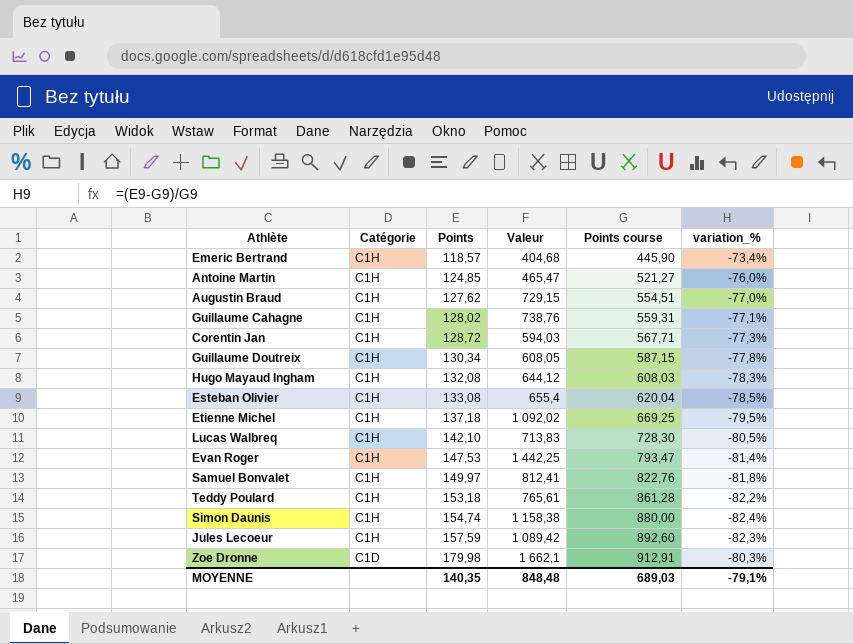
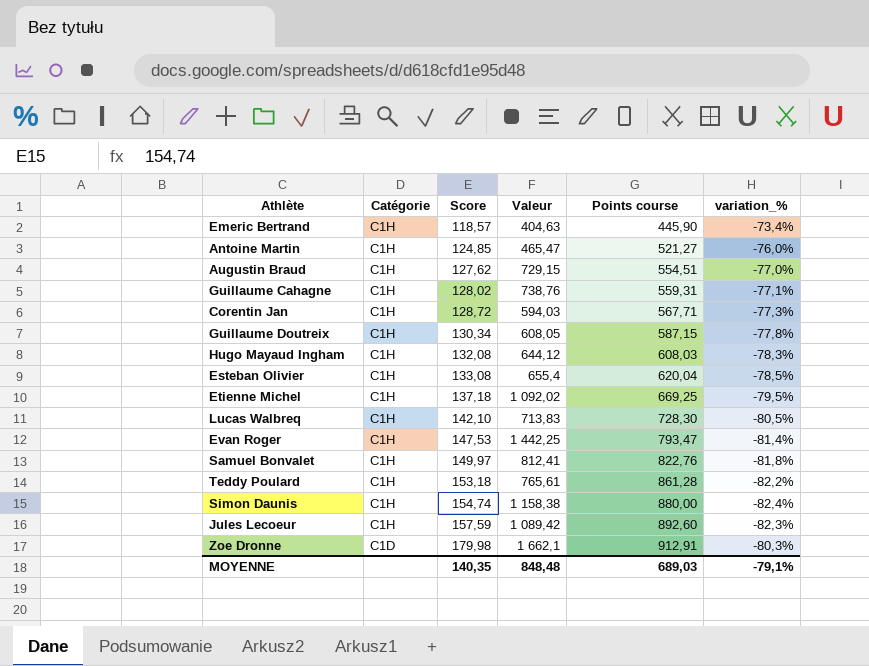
column name: Points -> Score
Emeric Bertrand | Valeur: 404,68 -> 404,63

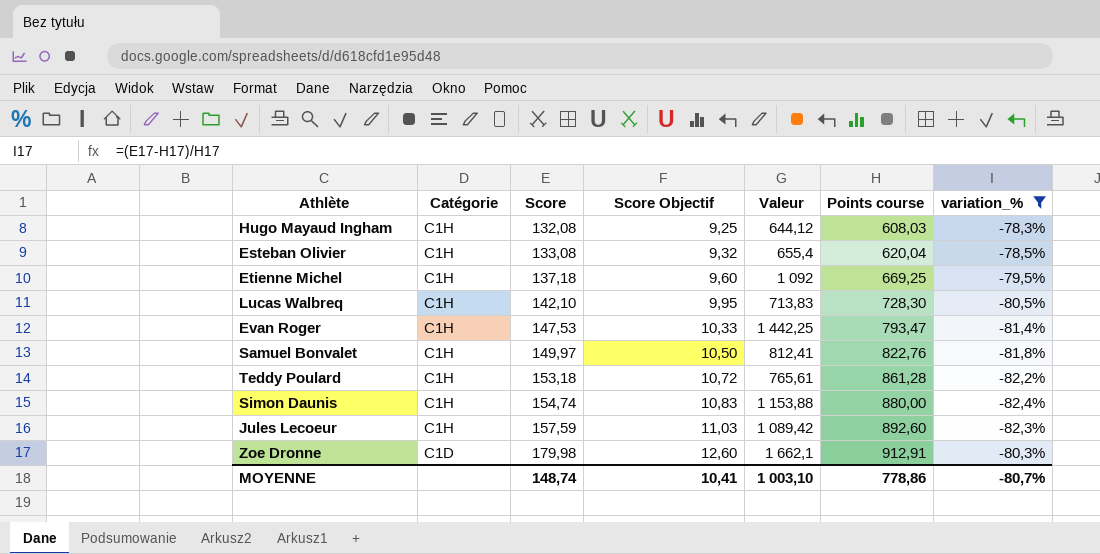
filter: none -> variation_% <= -78,3%
column Score Objectif | formula: none -> [Score] * 0,07
Etienne Michel | Valeur: 1 092,02 -> 1 092
Simon Daunis | Valeur: 1 158,38 -> 1 153,88
MOYENNE | Score: 140,35 -> 148,74
MOYENNE | Valeur: 848,48 -> 1 003,10
MOYENNE | Points course: 689,03 -> 778,86
MOYENNE | variation_%: -79,1% -> -80,7%

